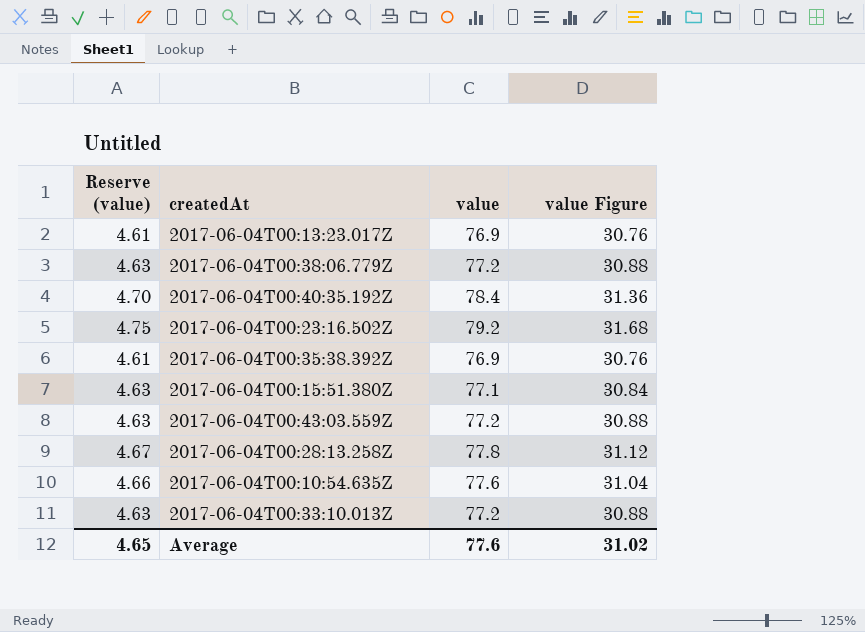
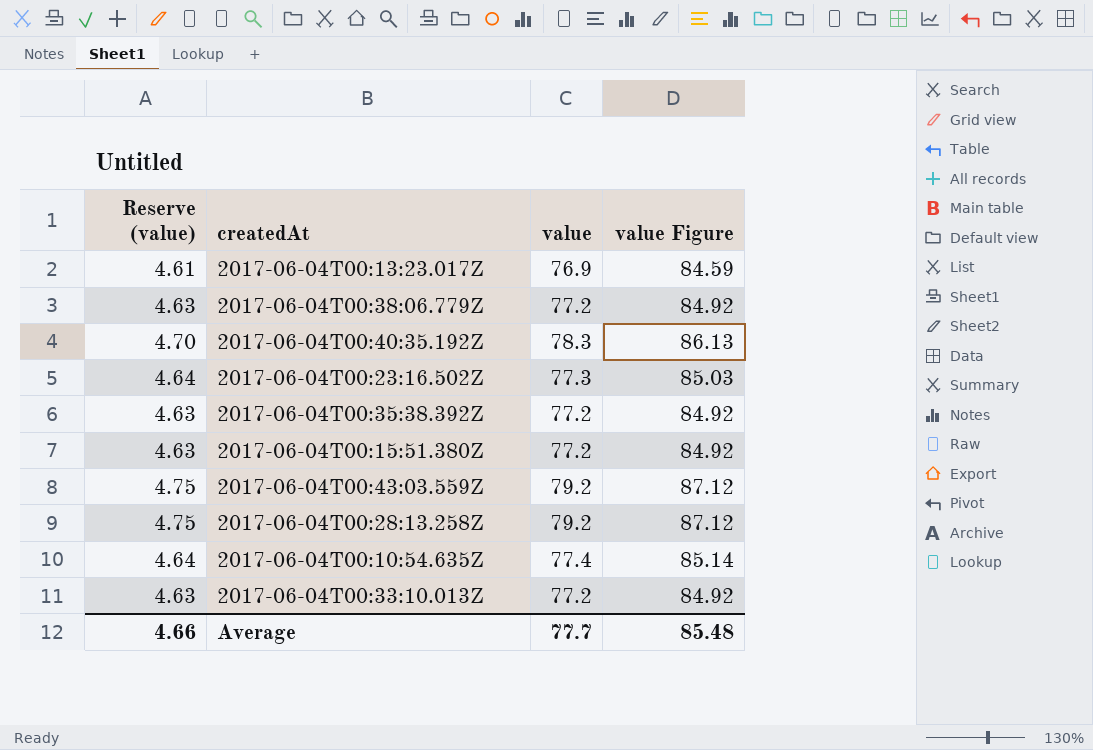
column value Figure | formula: [value] * 0.4 -> [value] * 1.1
2017-06-04T00:40:35.192Z | value: 78.4 -> 78.3
2017-06-04T00:23:16.502Z | Reserve (value): 4.75 -> 4.64
2017-06-04T00:23:16.502Z | value: 79.2 -> 77.3
2017-06-04T00:35:38.392Z | Reserve (value): 4.61 -> 4.63
2017-06-04T00:35:38.392Z | value: 76.9 -> 77.2
2017-06-04T00:15:51.380Z | value: 77.1 -> 77.2
2017-06-04T00:43:03.559Z | Reserve (value): 4.63 -> 4.75
2017-06-04T00:43:03.559Z | value: 77.2 -> 79.2
2017-06-04T00:28:13.258Z | Reserve (value): 4.67 -> 4.75
2017-06-04T00:28:13.258Z | value: 77.8 -> 79.2
2017-06-04T00:10:54.635Z | Reserve (value): 4.66 -> 4.64
2017-06-04T00:10:54.635Z | value: 77.6 -> 77.4
Average | Reserve (value): 4.65 -> 4.66
Average | value: 77.6 -> 77.7
Average | value Figure: 31.02 -> 85.48

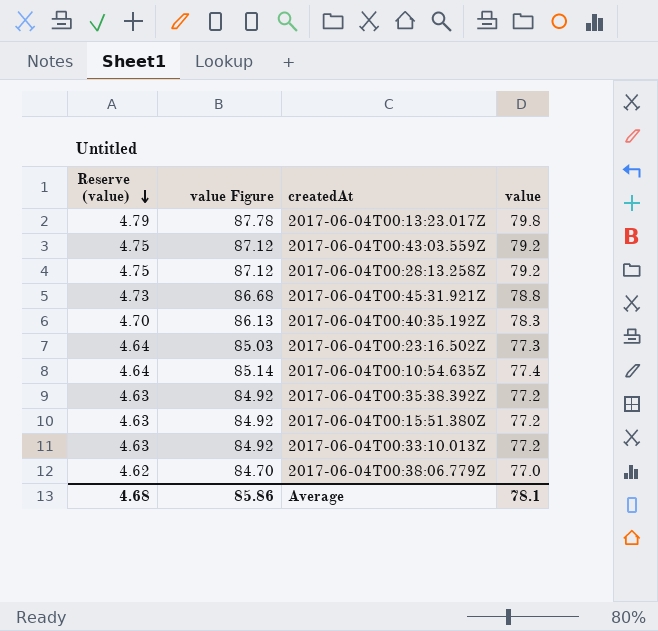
row order: none -> Reserve (value) descending
column value Figure | position: 4 -> 2
2017-06-04T00:13:23.017Z | Reserve (value): 4.61 -> 4.79
2017-06-04T00:13:23.017Z | value Figure: 84.59 -> 87.78
2017-06-04T00:13:23.017Z | value: 76.9 -> 79.8
row 2017-06-04T00:45:31.921Z: none -> 4.73 | 86.68 | 78.8
2017-06-04T00:38:06.779Z | Reserve (value): 4.63 -> 4.62
2017-06-04T00:38:06.779Z | value Figure: 84.92 -> 84.70
2017-06-04T00:38:06.779Z | value: 77.2 -> 77.0
Average | Reserve (value): 4.66 -> 4.68
Average | value Figure: 85.48 -> 85.86
Average | value: 77.7 -> 78.1

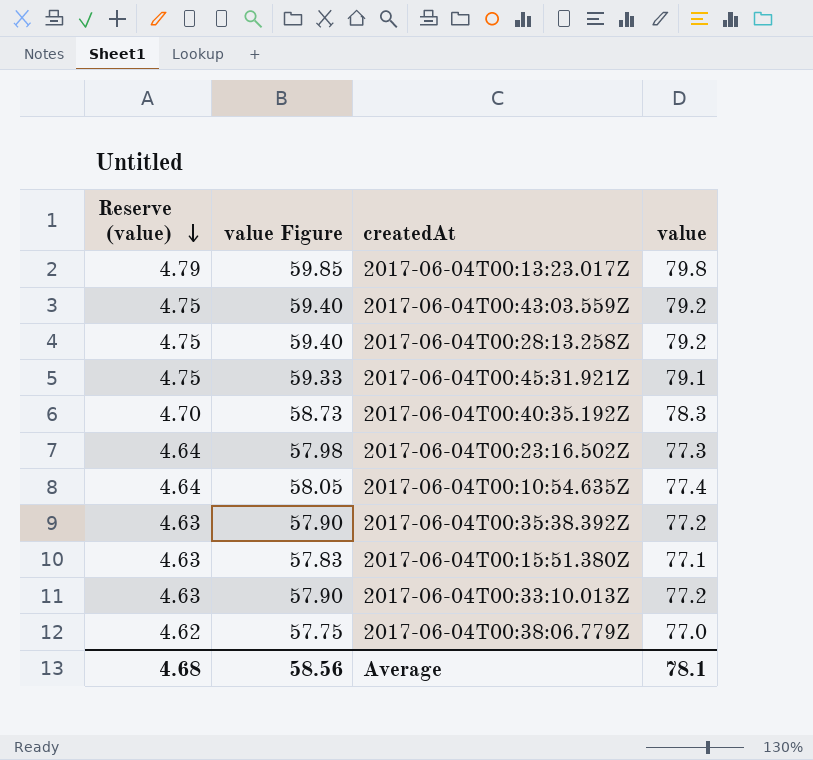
column value Figure | formula: [value] * 1.1 -> [value] * 0.75
2017-06-04T00:45:31.921Z | Reserve (value): 4.73 -> 4.75
2017-06-04T00:45:31.921Z | value: 78.8 -> 79.1
2017-06-04T00:15:51.380Z | value: 77.2 -> 77.1
Average | value Figure: 85.86 -> 58.56

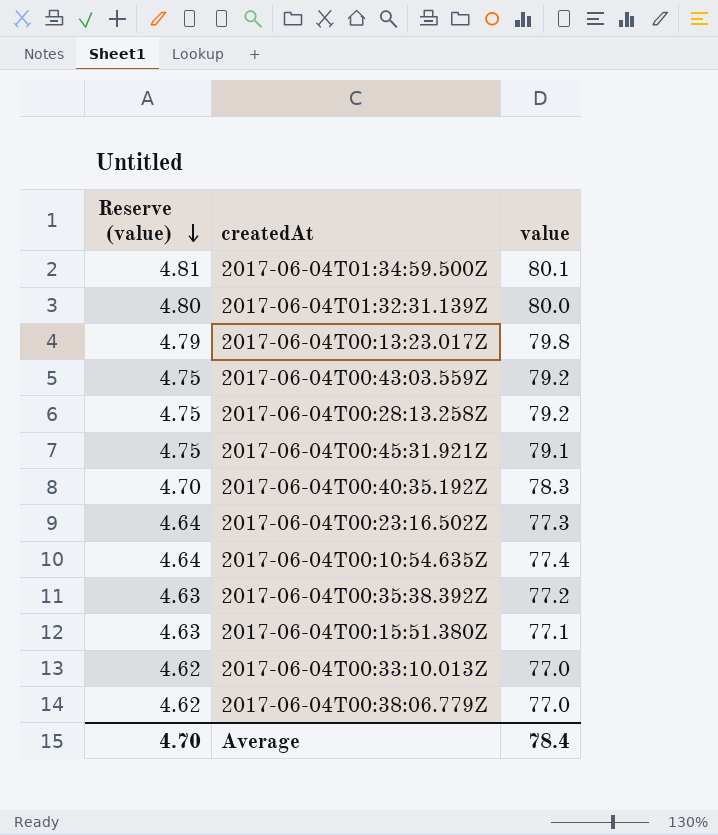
column value Figure | formula: [value] * 0.75 -> none
row 2017-06-04T01:34:59.500Z: none -> 4.81 | 80.1
row 2017-06-04T01:32:31.139Z: none -> 4.80 | 80.0
2017-06-04T00:33:10.013Z | Reserve (value): 4.63 -> 4.62
2017-06-04T00:33:10.013Z | value: 77.2 -> 77.0
Average | Reserve (value): 4.68 -> 4.70
Average | value: 78.1 -> 78.4

